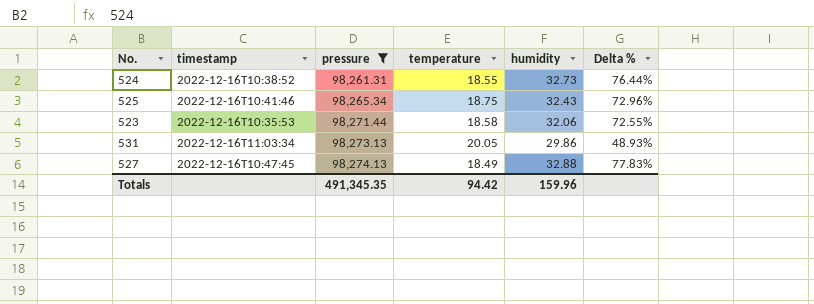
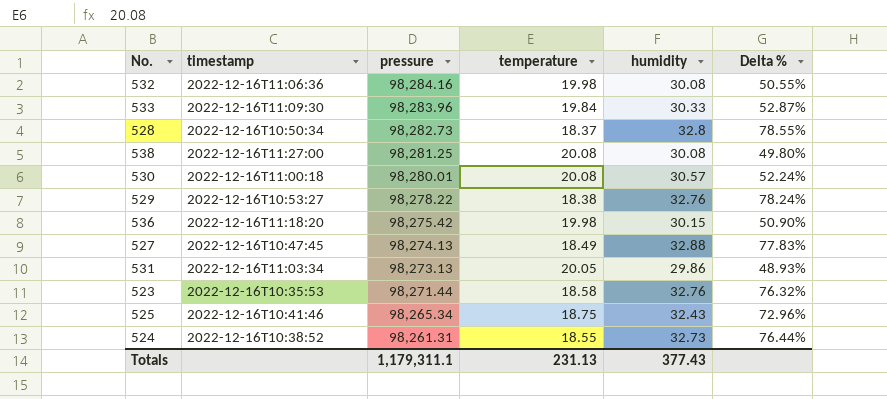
filter: pressure <= 98,274.13 -> none
row order: pressure ascending -> pressure descending
523 | humidity: 32.06 -> 32.76
523 | Delta %: 72.55% -> 76.32%
Totals | pressure: 491,345.35 -> 1,179,311.1
Totals | temperature: 94.42 -> 231.13
Totals | humidity: 159.96 -> 377.43

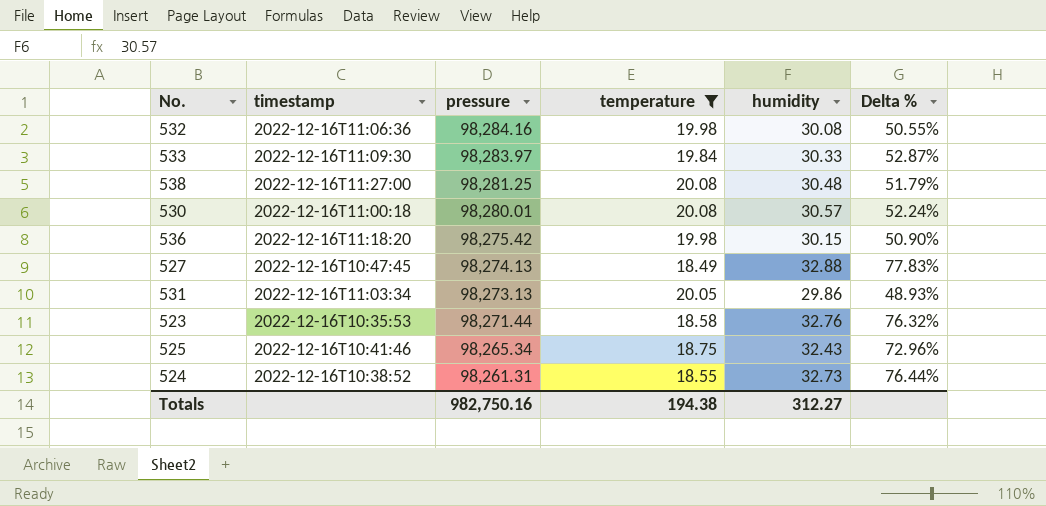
filter: none -> temperature >= 18.49
533 | pressure: 98,283.96 -> 98,283.97
538 | humidity: 30.08 -> 30.48
538 | Delta %: 49.80% -> 51.79%
Totals | pressure: 1,179,311.1 -> 982,750.16
Totals | temperature: 231.13 -> 194.38
Totals | humidity: 377.43 -> 312.27

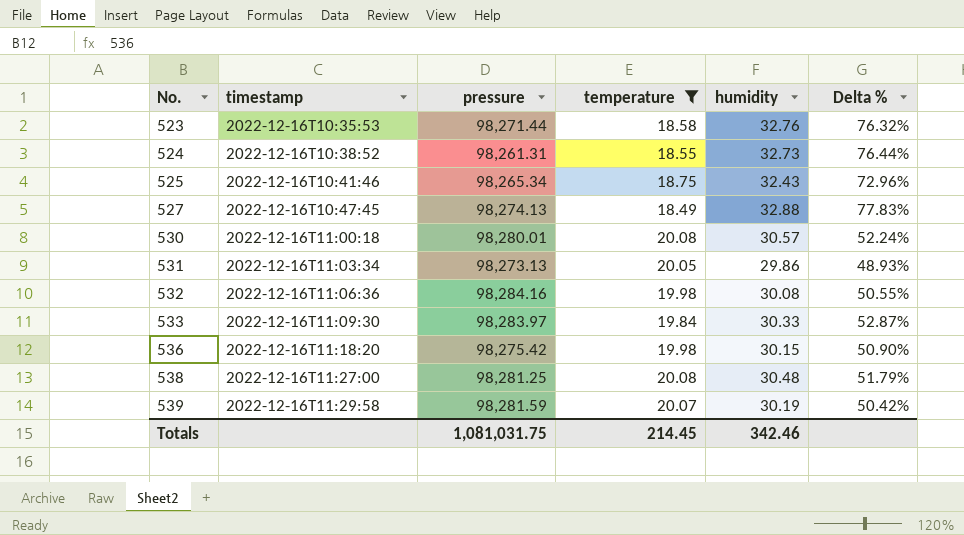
row order: pressure descending -> No. ascending
row 539: none -> 2022-12-16T11:29:58 | 98,281.59 | 20.07 | 30.19 | 50.42%
Totals | pressure: 982,750.16 -> 1,081,031.75
Totals | temperature: 194.38 -> 214.45
Totals | humidity: 312.27 -> 342.46

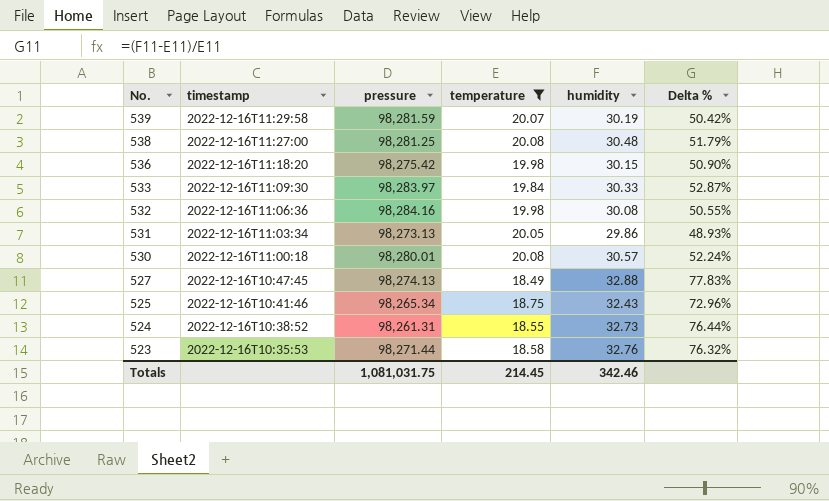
row order: No. ascending -> No. descending

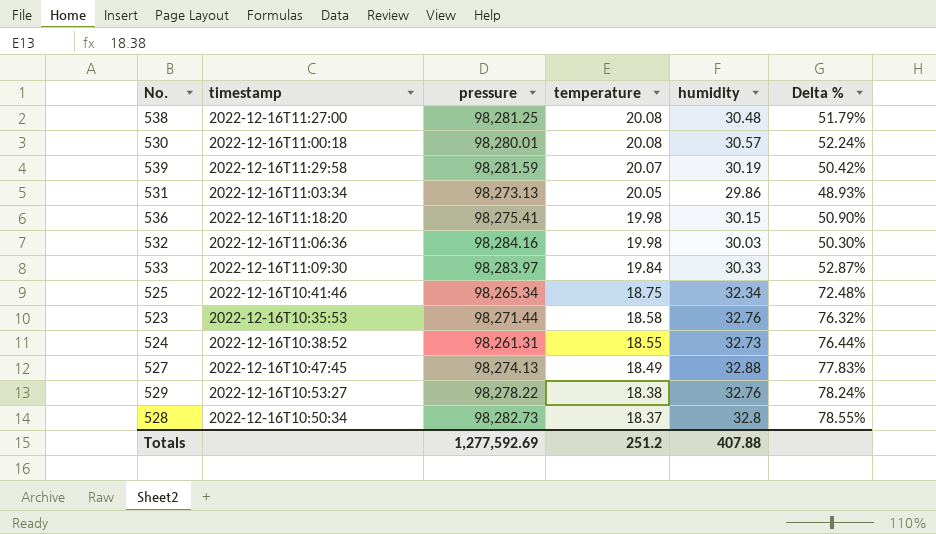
filter: temperature >= 18.49 -> none
row order: No. descending -> temperature descending
536 | pressure: 98,275.42 -> 98,275.41
532 | humidity: 30.08 -> 30.03
532 | Delta %: 50.55% -> 50.30%
525 | humidity: 32.43 -> 32.34
525 | Delta %: 72.96% -> 72.48%
Totals | pressure: 1,081,031.75 -> 1,277,592.69
Totals | temperature: 214.45 -> 251.2
Totals | humidity: 342.46 -> 407.88

